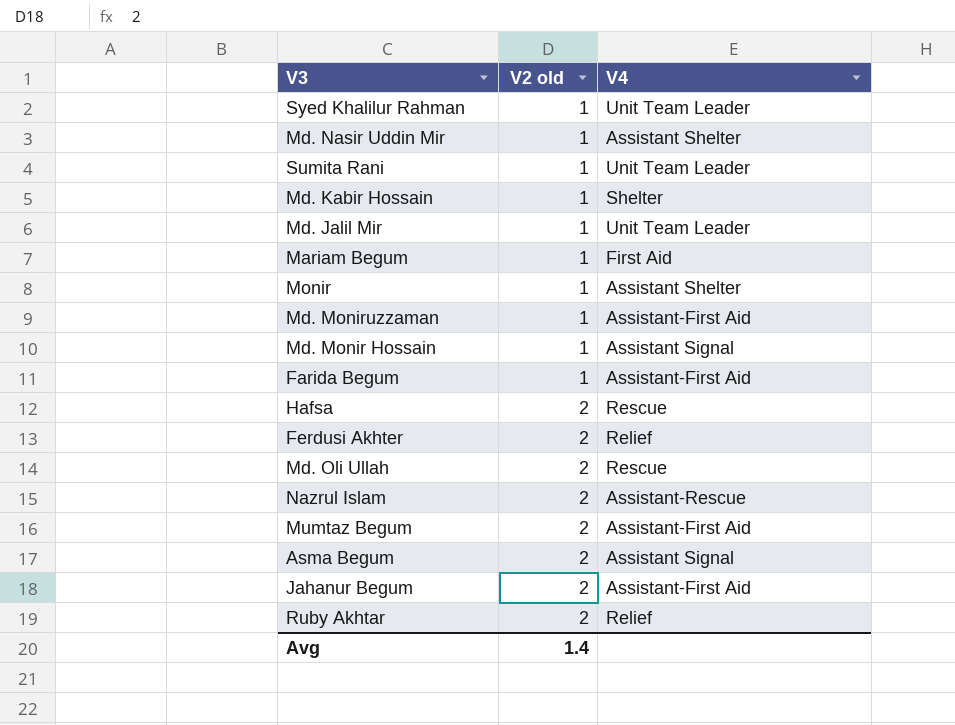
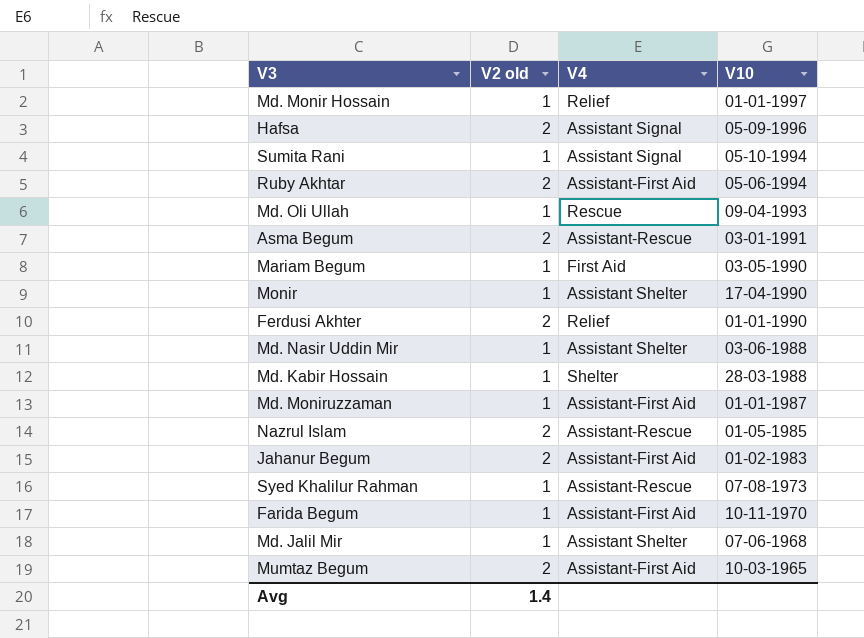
row order: V2 old ascending -> V10 descending
column V10 | position: none -> 4
Md. Monir Hossain | V4: Assistant Signal -> Relief
Hafsa | V4: Rescue -> Assistant Signal
Sumita Rani | V4: Unit Team Leader -> Assistant Signal
Ruby Akhtar | V4: Relief -> Assistant-First Aid
Md. Oli Ullah | V2 old: 2 -> 1
Asma Begum | V4: Assistant Signal -> Assistant-Rescue
Syed Khalilur Rahman | V4: Unit Team Leader -> Assistant-Rescue
Md. Jalil Mir | V4: Unit Team Leader -> Assistant Shelter

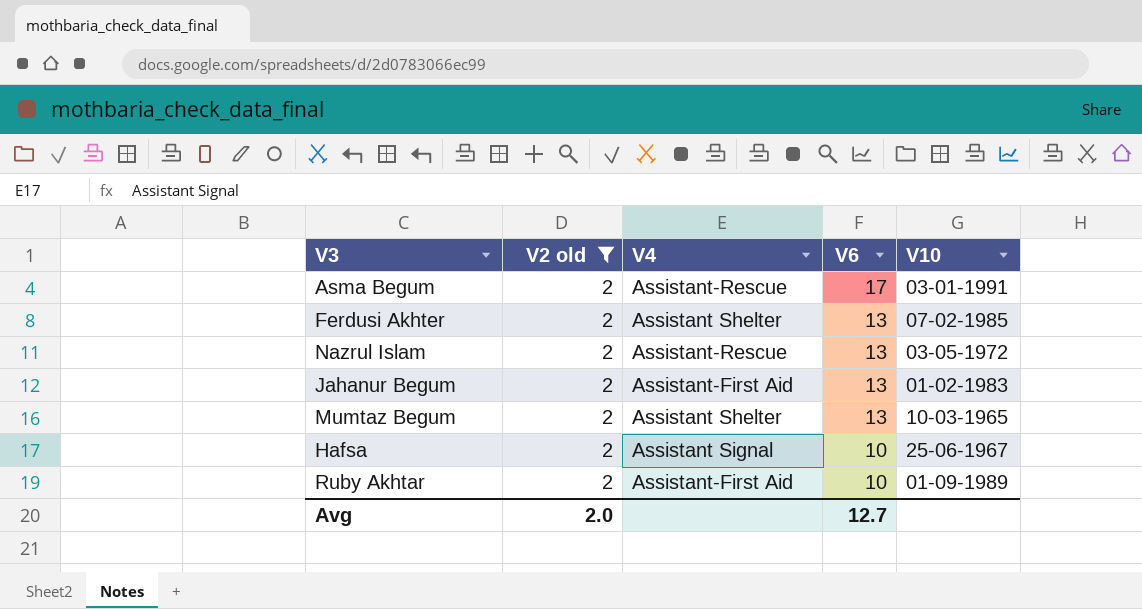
filter: none -> V2 old = 2
row order: V10 descending -> V6 descending
column V6 | position: none -> 4
Ferdusi Akhter | V4: Relief -> Assistant Shelter
Ferdusi Akhter | V10: 01-01-1990 -> 07-02-1985
Nazrul Islam | V10: 01-05-1985 -> 03-05-1972
Mumtaz Begum | V4: Assistant-First Aid -> Assistant Shelter
Hafsa | V10: 05-09-1996 -> 25-06-1967
Ruby Akhtar | V10: 05-06-1994 -> 01-09-1989
Avg | V2 old: 1.4 -> 2.0

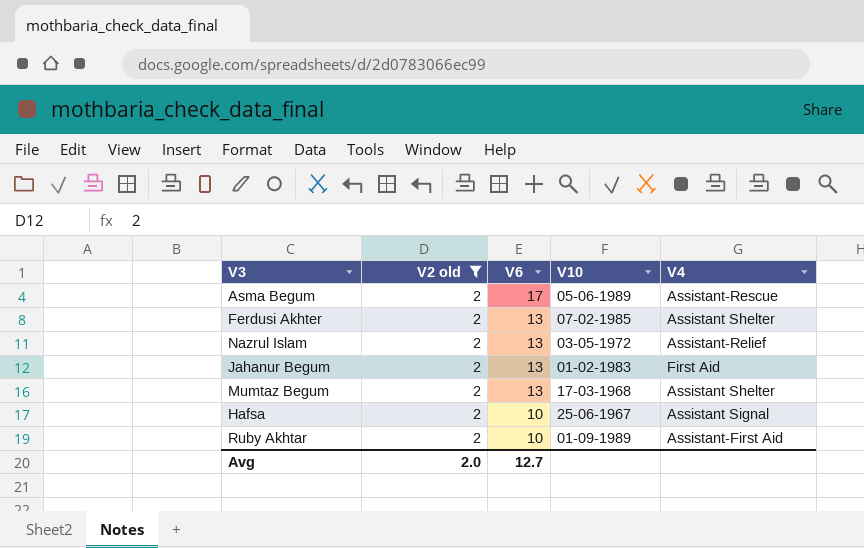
column V4 | position: 3 -> 5
Asma Begum | V10: 03-01-1991 -> 05-06-1989
Nazrul Islam | V4: Assistant-Rescue -> Assistant-Relief
Jahanur Begum | V4: Assistant-First Aid -> First Aid
Mumtaz Begum | V10: 10-03-1965 -> 17-03-1968

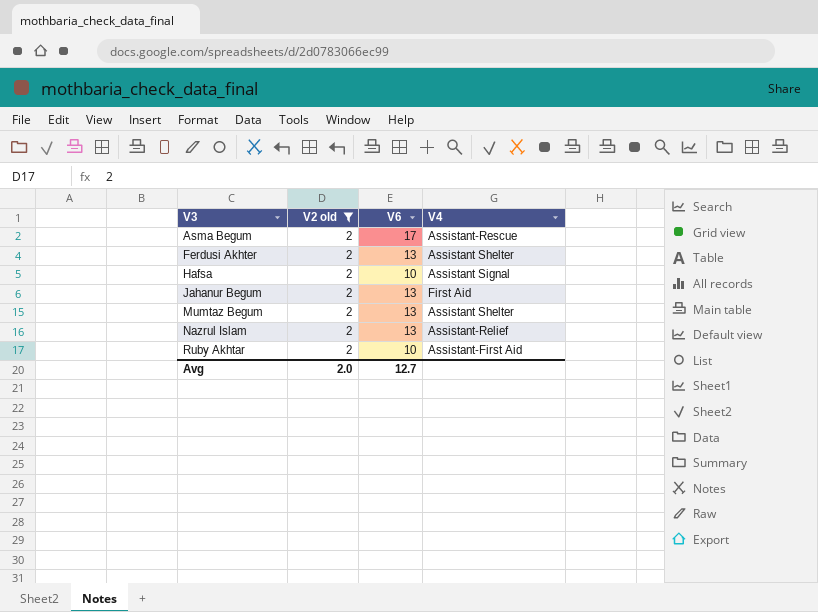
row order: V6 descending -> V3 ascending
column V10 | position: 4 -> none

